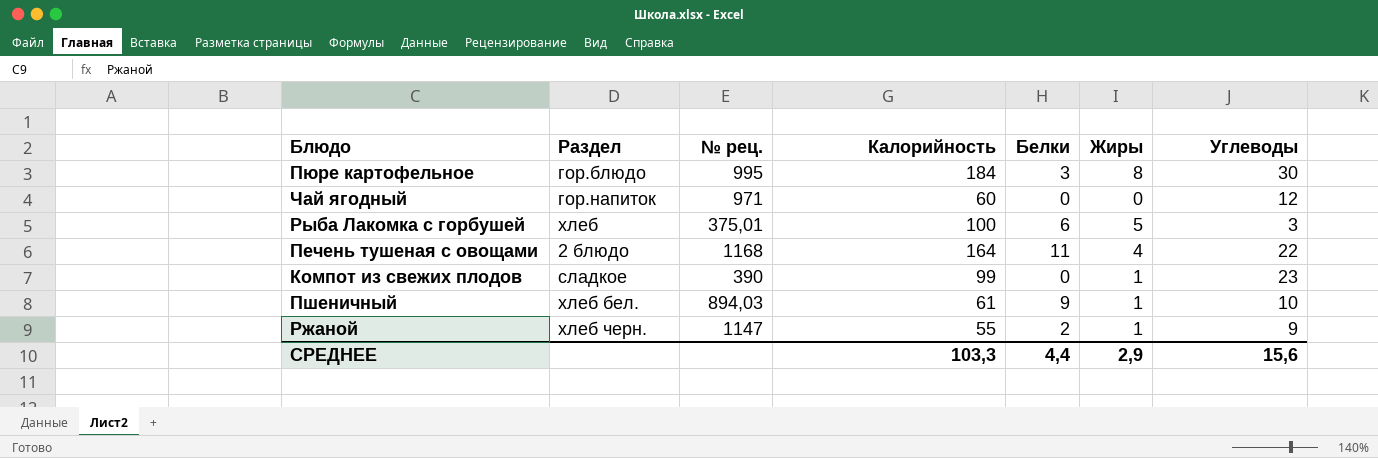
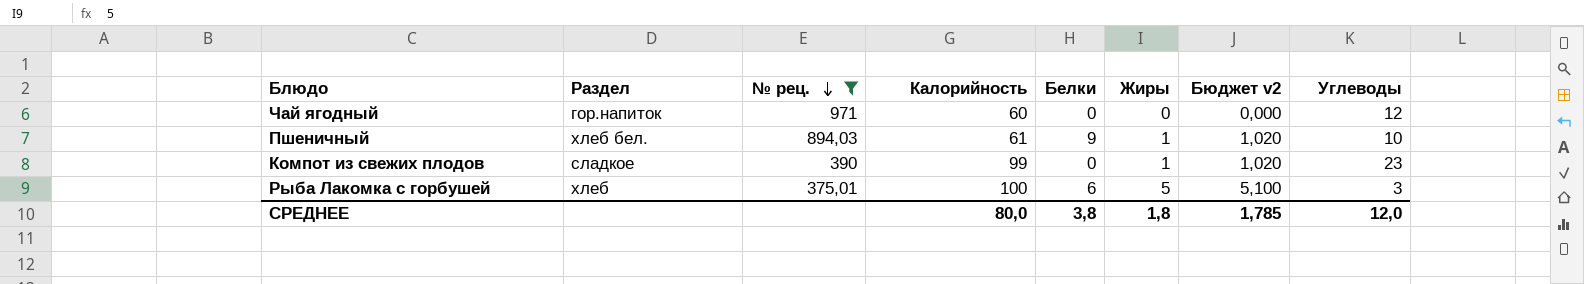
filter: none -> № рец. <= 971
row order: none -> № рец. descending
column Бюджет v2 | formula: none -> [Жиры] * 1,02
СРЕДНЕЕ | Калорийность: 103,3 -> 80,0
СРЕДНЕЕ | Белки: 4,4 -> 3,8
СРЕДНЕЕ | Жиры: 2,9 -> 1,8
СРЕДНЕЕ | Углеводы: 15,6 -> 12,0

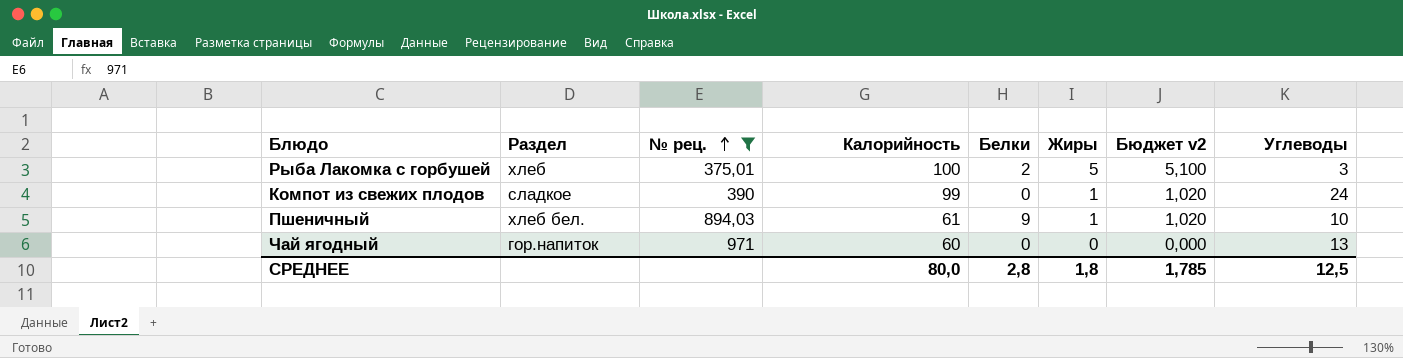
row order: № рец. descending -> № рец. ascending
Рыба Лакомка с горбушей | Белки: 6 -> 2
Компот из свежих плодов | Углеводы: 23 -> 24
Чай ягодный | Углеводы: 12 -> 13
СРЕДНЕЕ | Белки: 3,8 -> 2,8
СРЕДНЕЕ | Углеводы: 12,0 -> 12,5

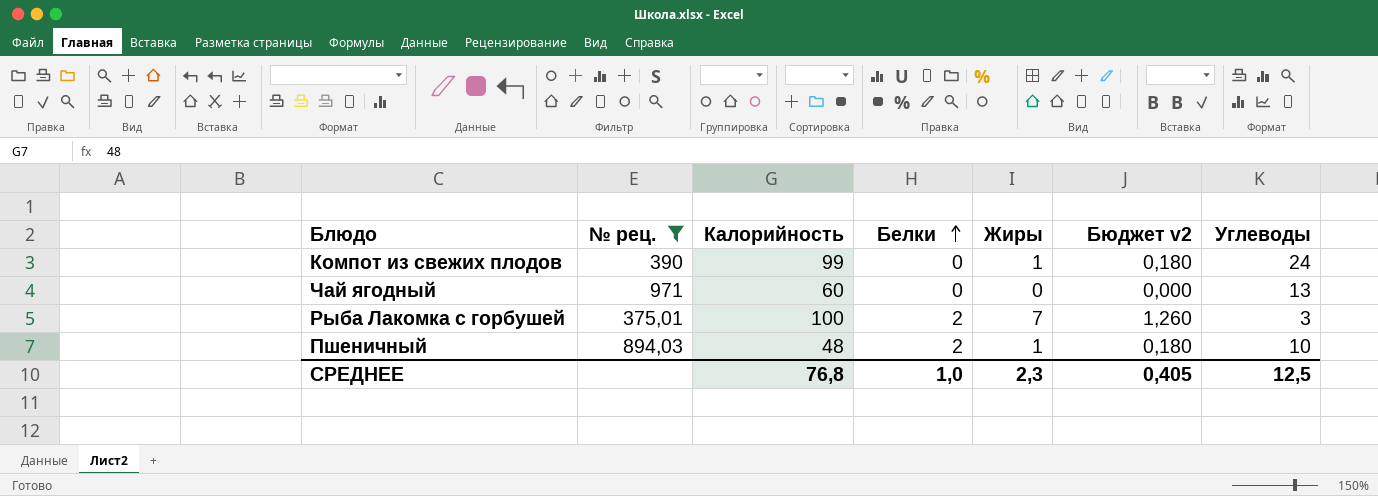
row order: № рец. ascending -> Белки ascending
column Раздел | position: 2 -> none
column Бюджет v2 | formula: [Жиры] * 1,02 -> [Жиры] * 0,18
Рыба Лакомка с горбушей | Жиры: 5 -> 7
Пшеничный | Калорийность: 61 -> 48
Пшеничный | Белки: 9 -> 2
СРЕДНЕЕ | Калорийность: 80,0 -> 76,8
СРЕДНЕЕ | Белки: 2,8 -> 1,0
СРЕДНЕЕ | Жиры: 1,8 -> 2,3
СРЕДНЕЕ | Бюджет v2: 1,785 -> 0,405

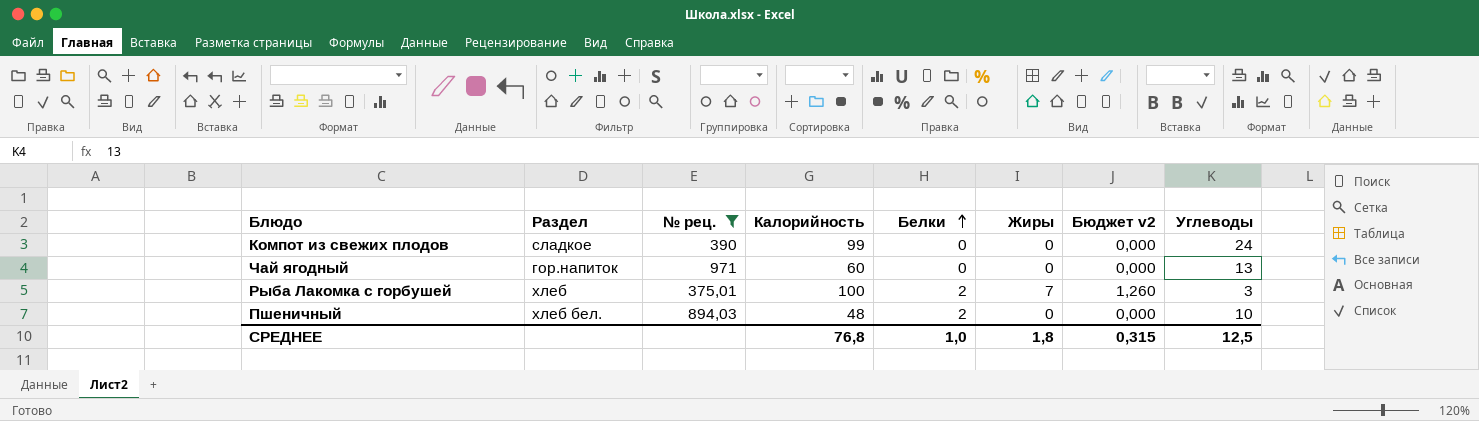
column Раздел | position: none -> 2
Компот из свежих плодов | Жиры: 1 -> 0
Компот из свежих плодов | Бюджет v2: 0,180 -> 0,000
Пшеничный | Жиры: 1 -> 0
Пшеничный | Бюджет v2: 0,180 -> 0,000
СРЕДНЕЕ | Жиры: 2,3 -> 1,8
СРЕДНЕЕ | Бюджет v2: 0,405 -> 0,315

